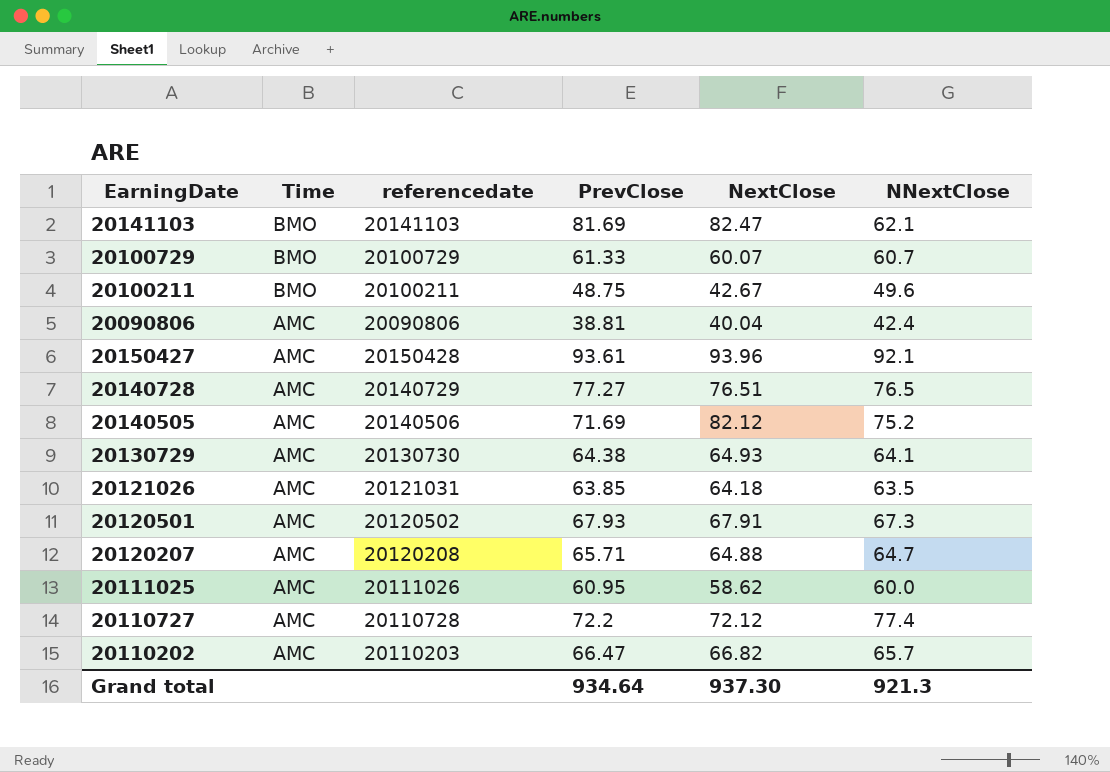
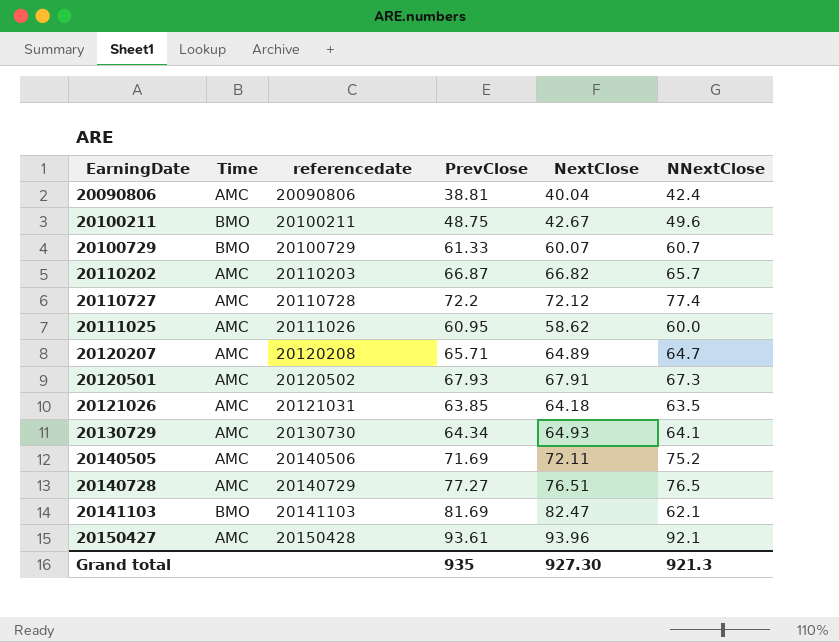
row order: Time descending -> EarningDate ascending
20110202 | PrevClose: 66.47 -> 66.87
20120207 | NextClose: 64.88 -> 64.89
20130729 | PrevClose: 64.38 -> 64.34
20140505 | NextClose: 82.12 -> 72.11
Grand total | PrevClose: 934.64 -> 935
Grand total | NextClose: 937.30 -> 927.30

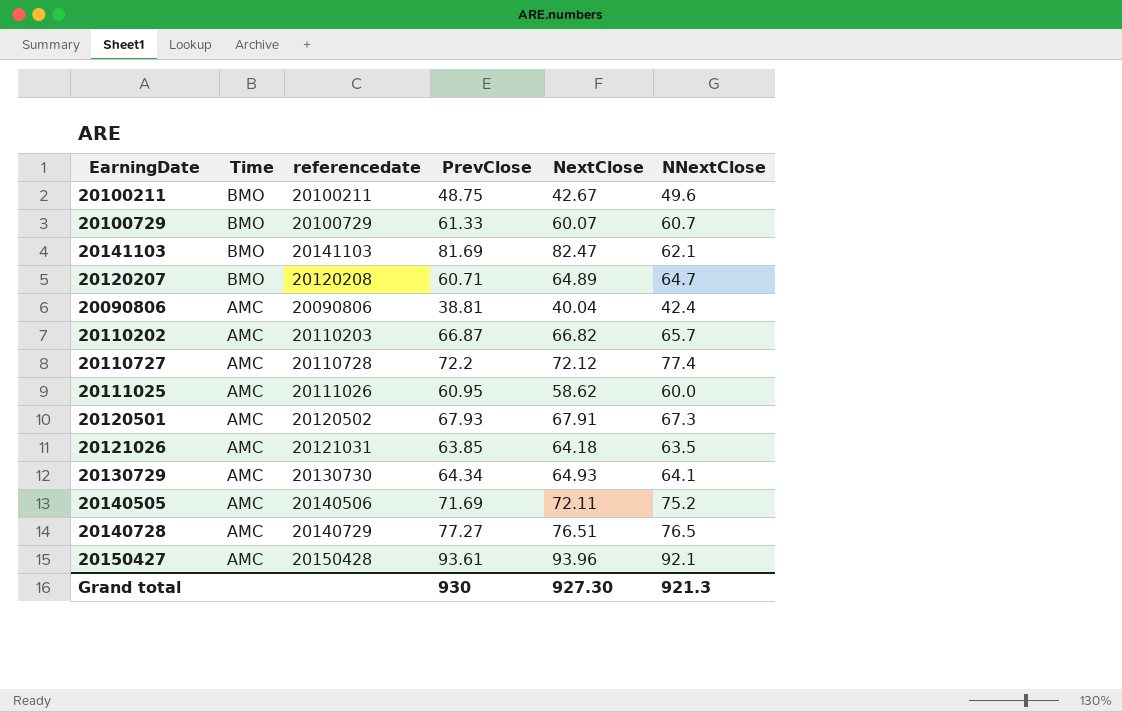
row order: EarningDate ascending -> Time descending
20120207 | Time: AMC -> BMO
20120207 | PrevClose: 65.71 -> 60.71
Grand total | PrevClose: 935 -> 930

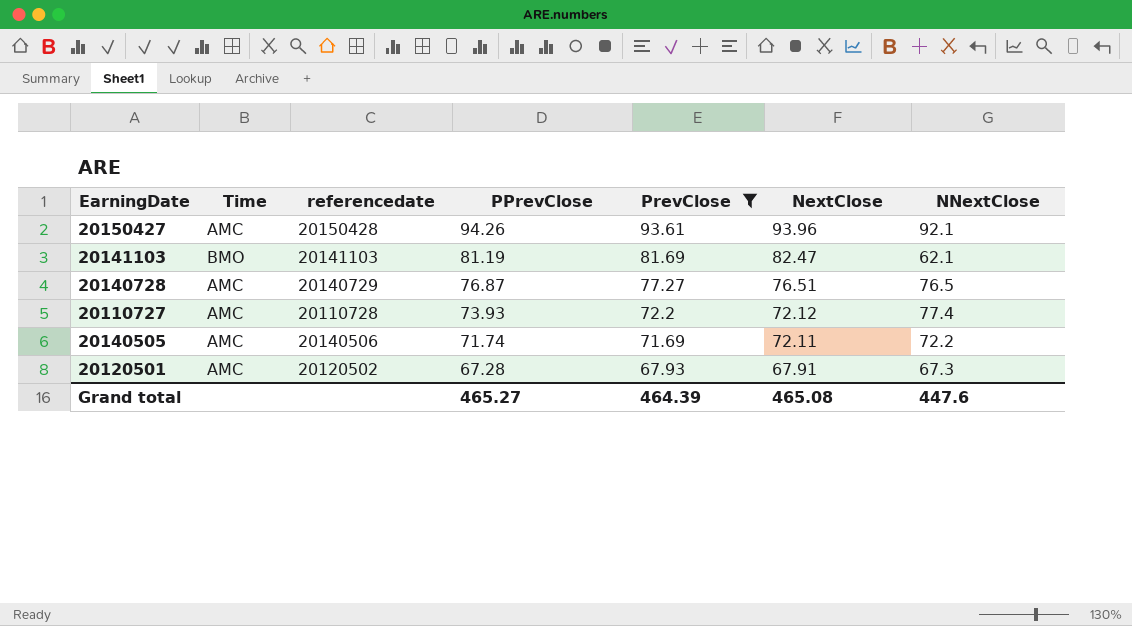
filter: none -> PrevClose >= 67.93
row order: Time descending -> PPrevClose descending
column PPrevClose | position: none -> 4
20140505 | NNextClose: 75.2 -> 72.2
Grand total | PrevClose: 930 -> 464.39
Grand total | NextClose: 927.30 -> 465.08
Grand total | NNextClose: 921.3 -> 447.6

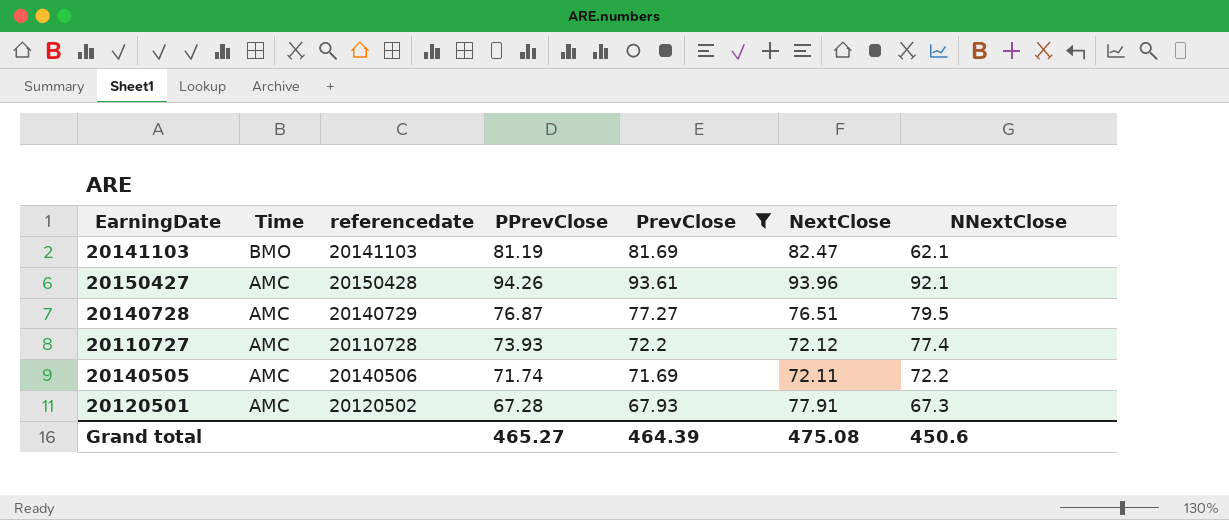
row order: PPrevClose descending -> Time descending
20140728 | NNextClose: 76.5 -> 79.5
20120501 | NextClose: 67.91 -> 77.91
Grand total | NextClose: 465.08 -> 475.08
Grand total | NNextClose: 447.6 -> 450.6

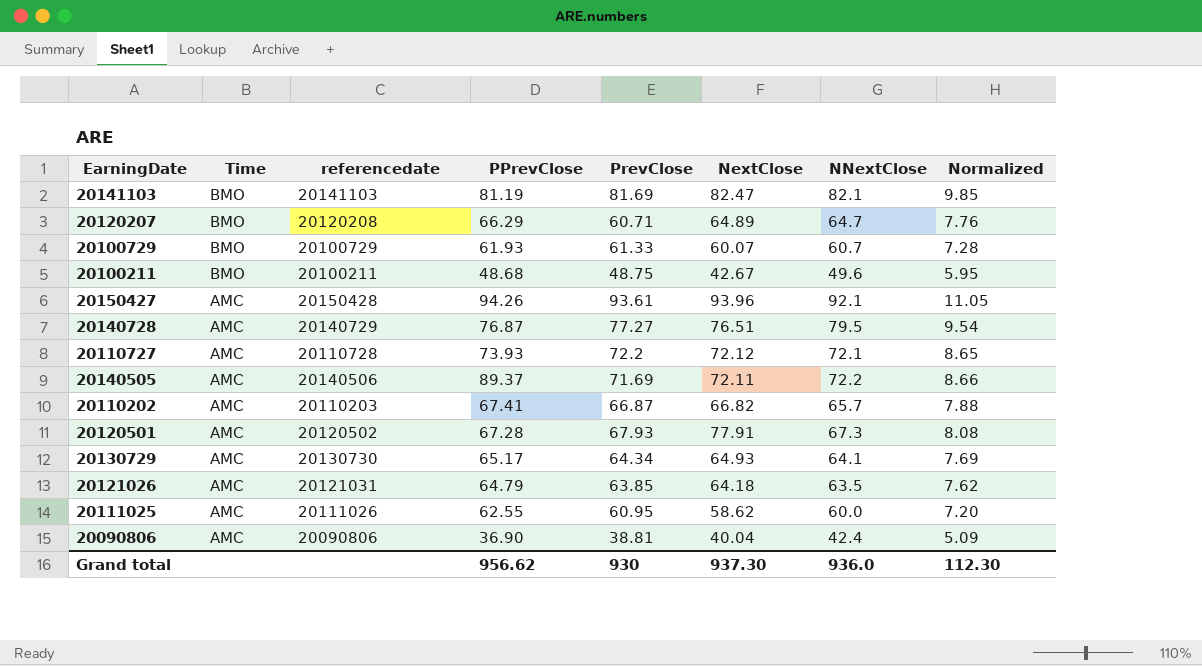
filter: PrevClose >= 67.93 -> none
column Normalized | formula: none -> [NNextClose] * 0.12
20141103 | NNextClose: 62.1 -> 82.1
20110727 | NNextClose: 77.4 -> 72.1
20140505 | PPrevClose: 71.74 -> 89.37
Grand total | PPrevClose: 465.27 -> 956.62
Grand total | PrevClose: 464.39 -> 930
Grand total | NextClose: 475.08 -> 937.30
Grand total | NNextClose: 450.6 -> 936.0

